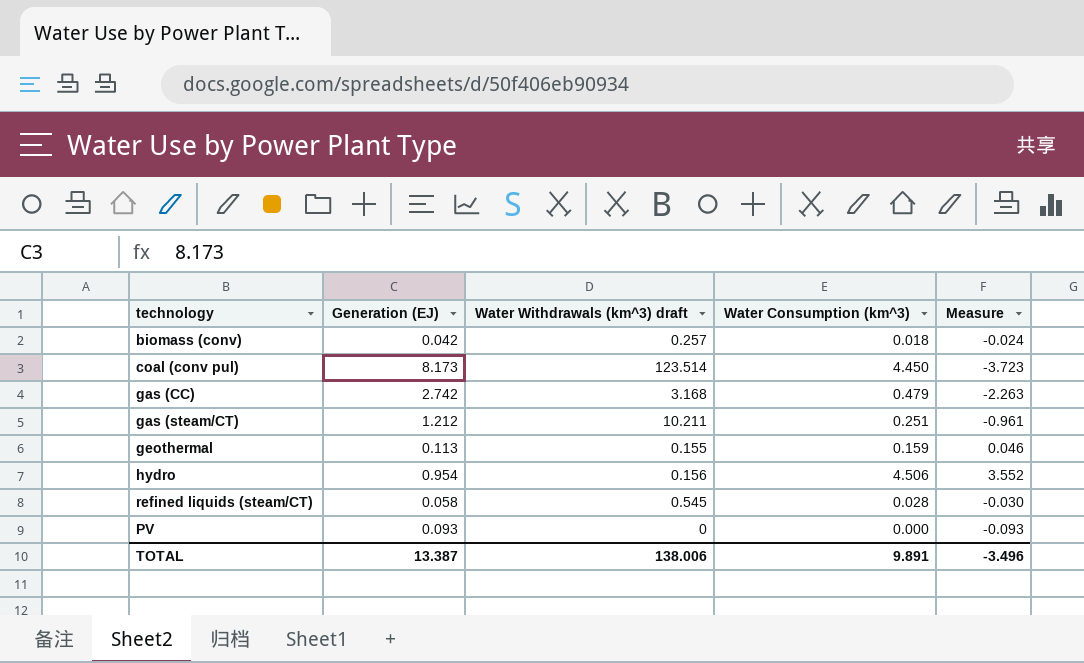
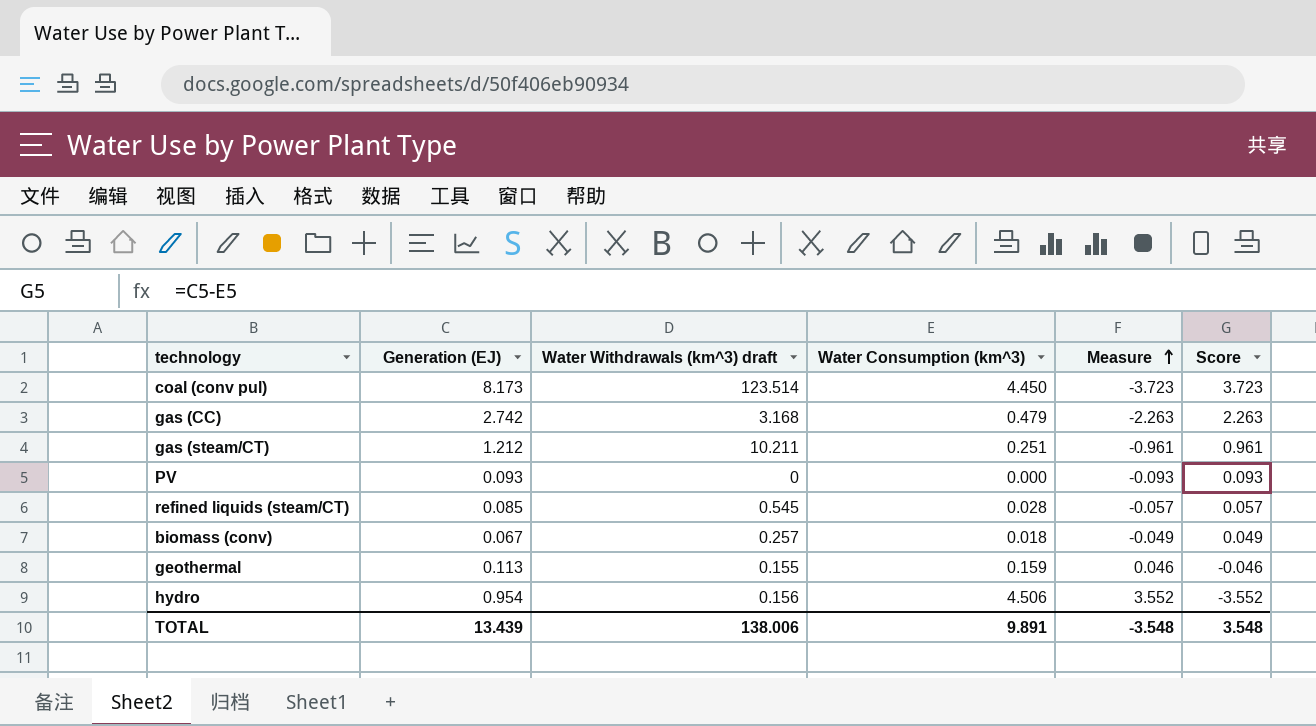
row order: none -> Measure ascending
column Score | formula: none -> [Generation (EJ)] - [Water Consumption (km^3)]
refined liquids (steam/CT) | Generation (EJ): 0.058 -> 0.085
refined liquids (steam/CT) | Measure: -0.030 -> -0.057
biomass (conv) | Generation (EJ): 0.042 -> 0.067
biomass (conv) | Measure: -0.024 -> -0.049
TOTAL | Generation (EJ): 13.387 -> 13.439
TOTAL | Measure: -3.496 -> -3.548

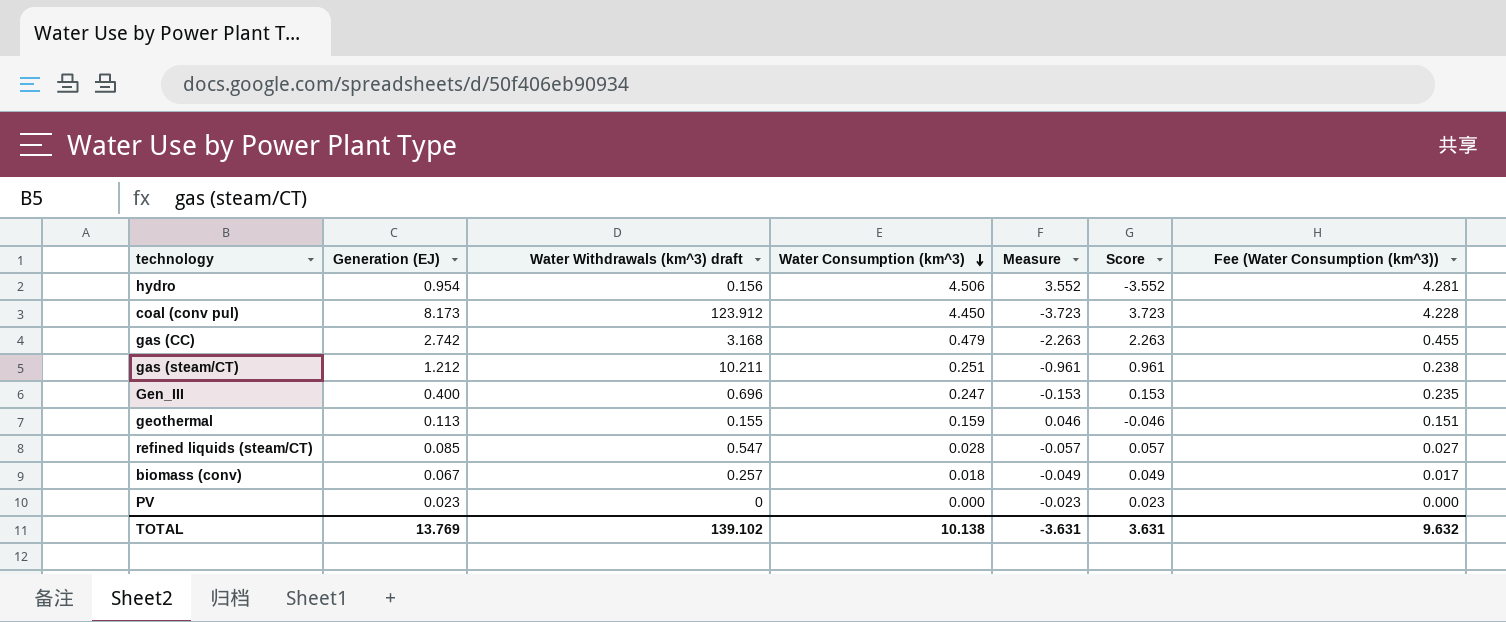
row order: Measure ascending -> Water Consumption (km^3) descending
column Fee (Water Consumption (km^3)) | formula: none -> [Water Consumption (km^3)] * 0.95
coal (conv pul) | Water Withdrawals (km^3) draft: 123.514 -> 123.912
row Gen_III: none -> 0.400 | 0.696 | 0.247 | -0.153 | 0.153 | 0.235
refined liquids (steam/CT) | Water Withdrawals (km^3) draft: 0.545 -> 0.547
PV | Generation (EJ): 0.093 -> 0.023
PV | Measure: -0.093 -> -0.023
PV | Score: 0.093 -> 0.023
TOTAL | Generation (EJ): 13.439 -> 13.769
TOTAL | Water Withdrawals (km^3) draft: 138.006 -> 139.102
TOTAL | Water Consumption (km^3): 9.891 -> 10.138
TOTAL | Measure: -3.548 -> -3.631
TOTAL | Score: 3.548 -> 3.631

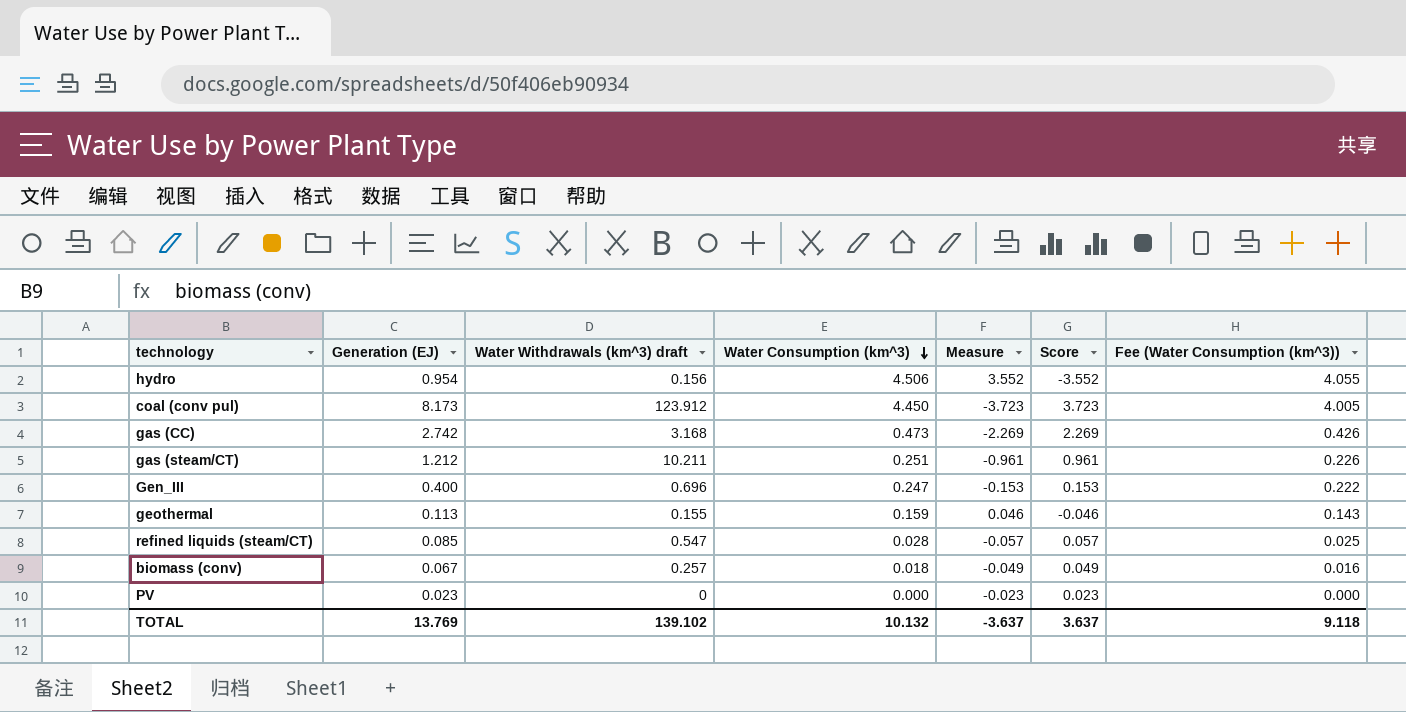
column Fee (Water Consumption (km^3)) | formula: [Water Consumption (km^3)] * 0.95 -> [Water Consumption (km^3)] * 0.9
gas (CC) | Water Consumption (km^3): 0.479 -> 0.473
gas (CC) | Measure: -2.263 -> -2.269
gas (CC) | Score: 2.263 -> 2.269
TOTAL | Water Consumption (km^3): 10.138 -> 10.132
TOTAL | Measure: -3.631 -> -3.637
TOTAL | Score: 3.631 -> 3.637
TOTAL | Fee (Water Consumption (km^3)): 9.632 -> 9.118

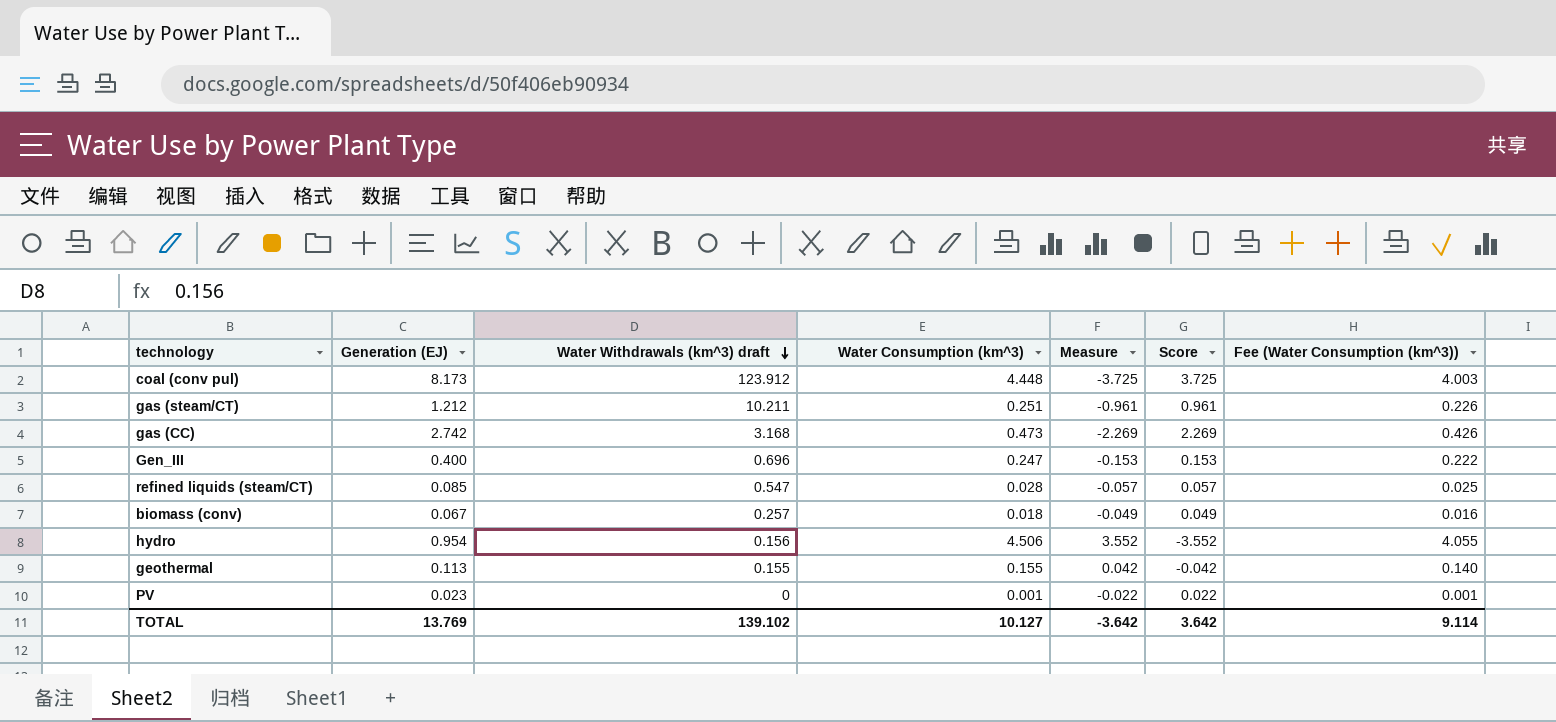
row order: Water Consumption (km^3) descending -> Water Withdrawals (km^3) draft descending
coal (conv pul) | Water Consumption (km^3): 4.450 -> 4.448
coal (conv pul) | Measure: -3.723 -> -3.725
coal (conv pul) | Score: 3.723 -> 3.725
coal (conv pul) | Fee (Water Consumption (km^3)): 4.005 -> 4.003
geothermal | Water Consumption (km^3): 0.159 -> 0.155
geothermal | Measure: 0.046 -> 0.042
geothermal | Score: -0.046 -> -0.042
geothermal | Fee (Water Consumption (km^3)): 0.143 -> 0.140
PV | Water Consumption (km^3): 0.000 -> 0.001
PV | Measure: -0.023 -> -0.022
PV | Score: 0.023 -> 0.022
PV | Fee (Water Consumption (km^3)): 0.000 -> 0.001
TOTAL | Water Consumption (km^3): 10.132 -> 10.127
TOTAL | Measure: -3.637 -> -3.642
TOTAL | Score: 3.637 -> 3.642
TOTAL | Fee (Water Consumption (km^3)): 9.118 -> 9.114

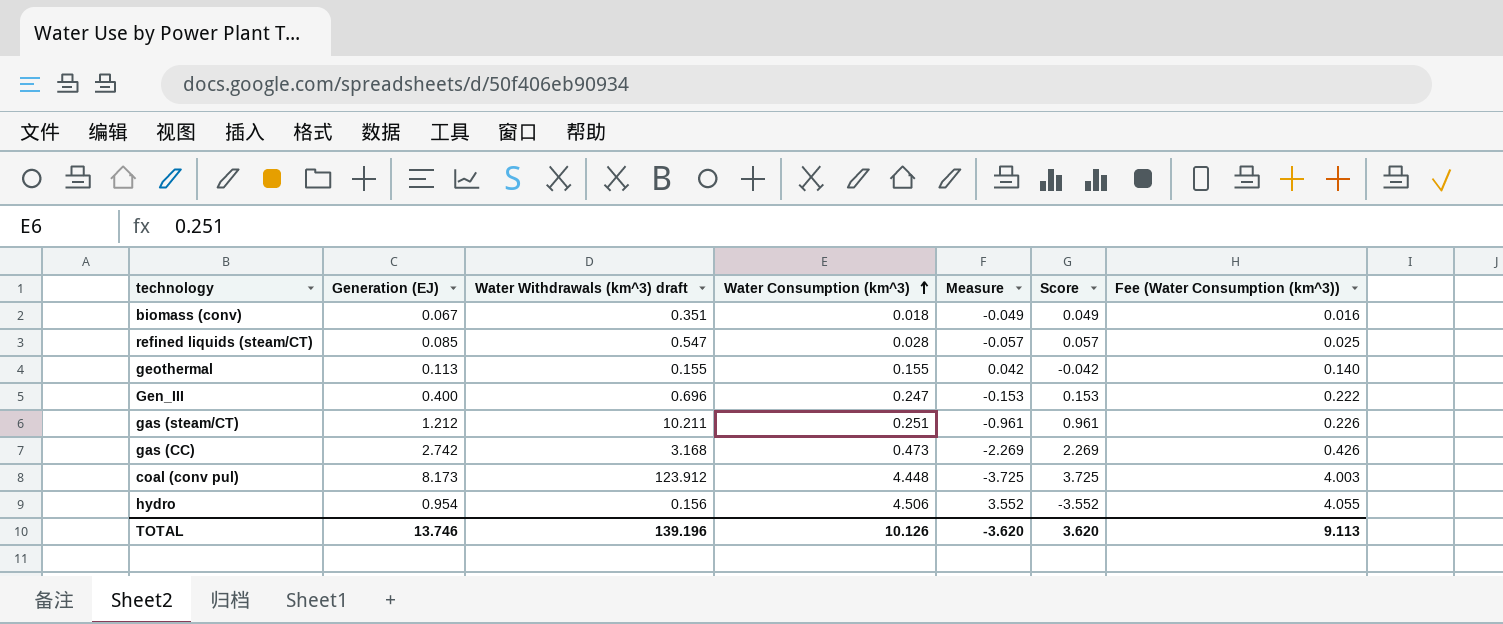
row order: Water Withdrawals (km^3) draft descending -> Water Consumption (km^3) ascending
row PV: 0.023 | 0 | 0.001 | -0.022 | 0.022 | 0.001 -> none
biomass (conv) | Water Withdrawals (km^3) draft: 0.257 -> 0.351
TOTAL | Generation (EJ): 13.769 -> 13.746
TOTAL | Water Withdrawals (km^3) draft: 139.102 -> 139.196
TOTAL | Water Consumption (km^3): 10.127 -> 10.126
TOTAL | Measure: -3.642 -> -3.620
TOTAL | Score: 3.642 -> 3.620
TOTAL | Fee (Water Consumption (km^3)): 9.114 -> 9.113

